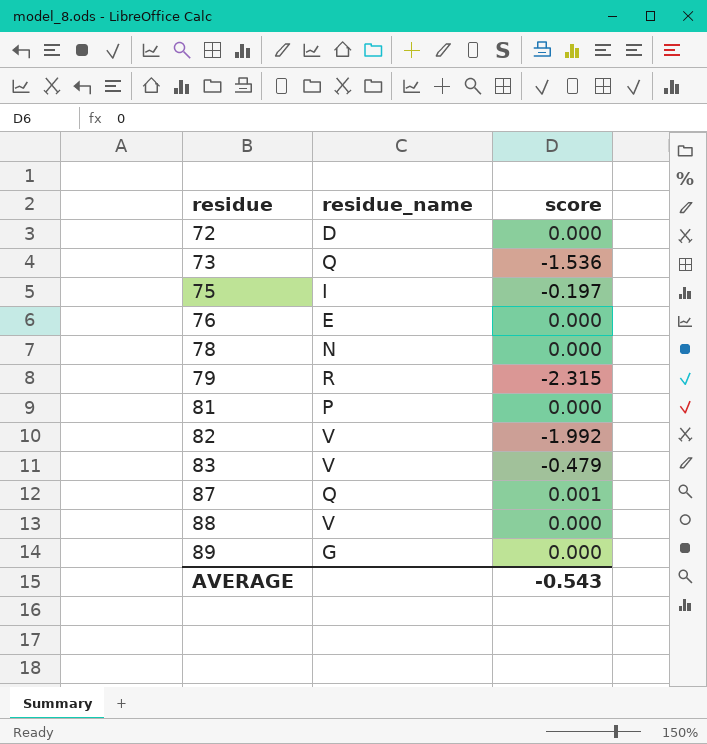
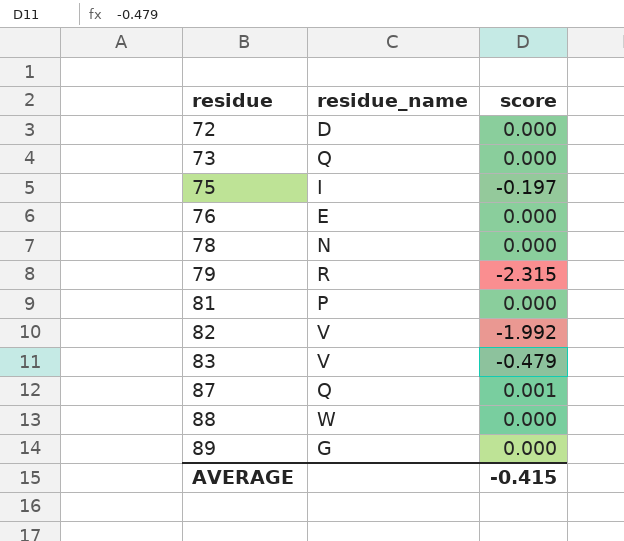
73 | score: -1.536 -> 0.000
88 | residue_name: V -> W
AVERAGE | score: -0.543 -> -0.415

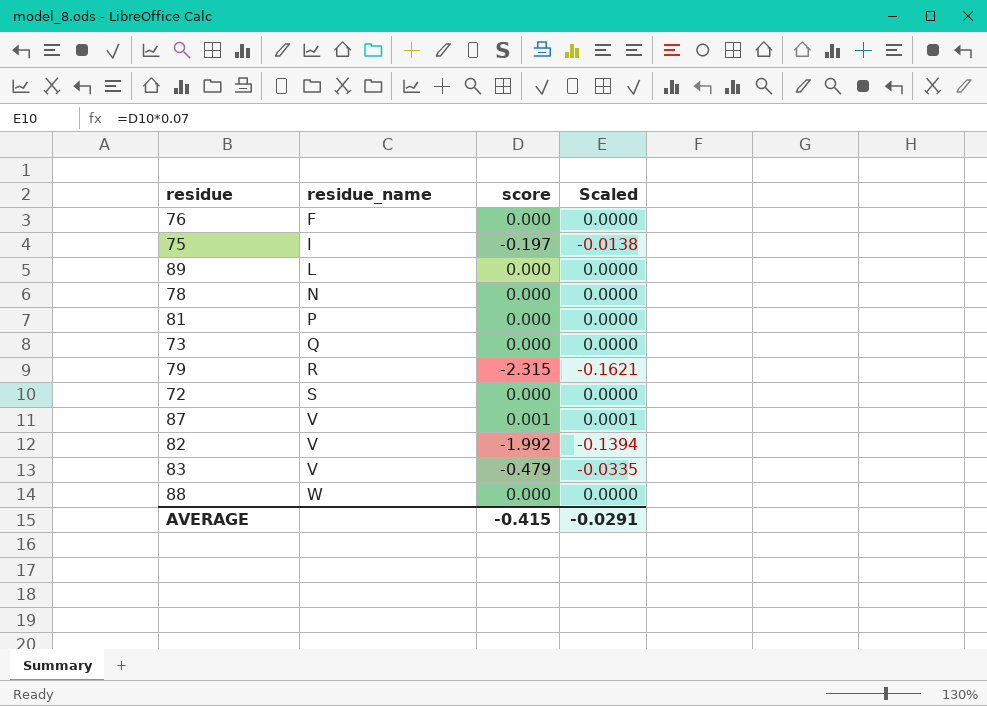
row order: residue ascending -> residue_name ascending
column Scaled | formula: none -> [score] * 0.07
76 | residue_name: E -> F
89 | residue_name: G -> L
72 | residue_name: D -> S
87 | residue_name: Q -> V

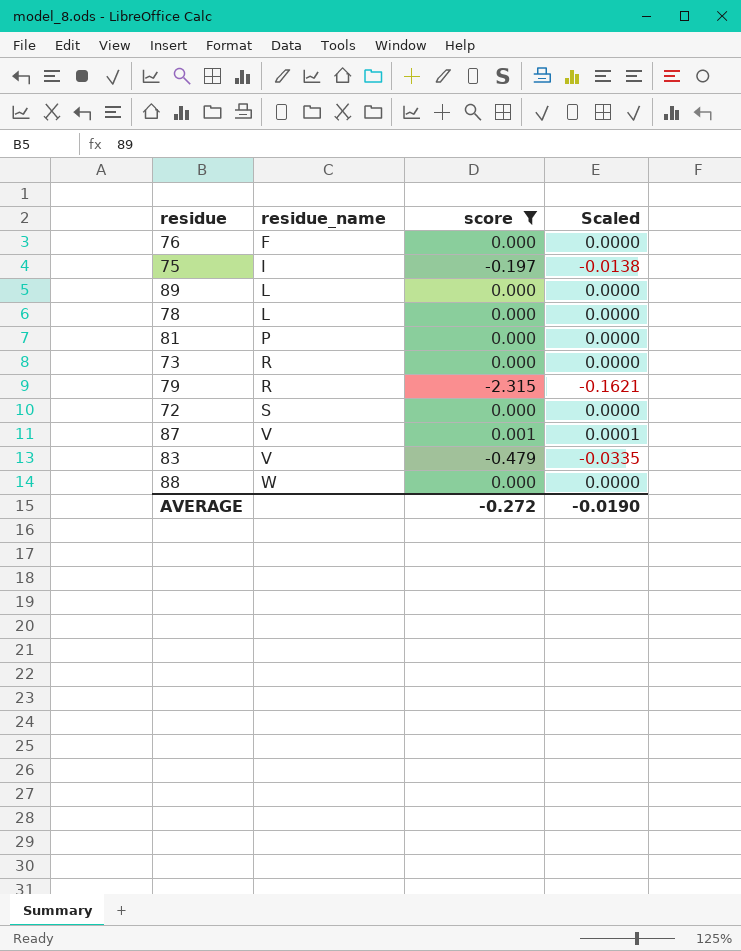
filter: none -> score != -1.992
78 | residue_name: N -> L
73 | residue_name: Q -> R
AVERAGE | score: -0.415 -> -0.272
AVERAGE | Scaled: -0.0291 -> -0.0190

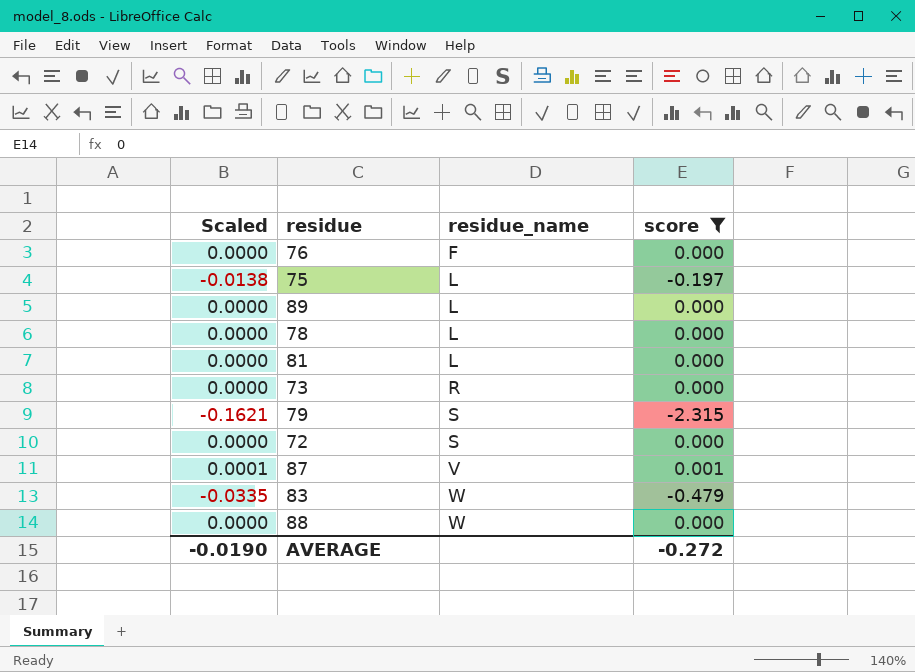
column Scaled | position: 4 -> 1
75 | residue_name: I -> L
81 | residue_name: P -> L
79 | residue_name: R -> S
83 | residue_name: V -> W

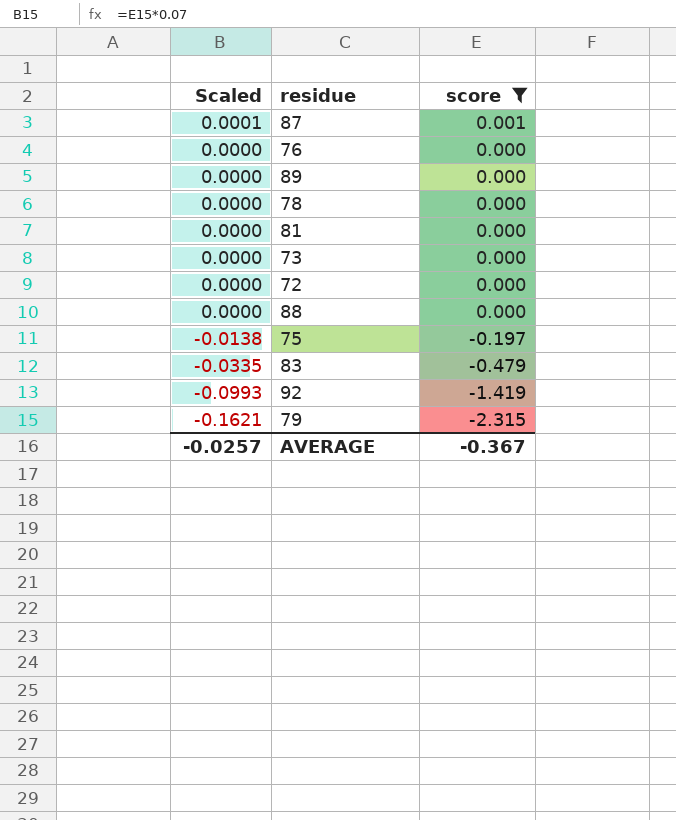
row order: residue_name ascending -> Scaled descending
column residue_name | position: 3 -> none
row 92: none -> -0.0993 | -1.419
AVERAGE | Scaled: -0.0190 -> -0.0257
AVERAGE | score: -0.272 -> -0.367

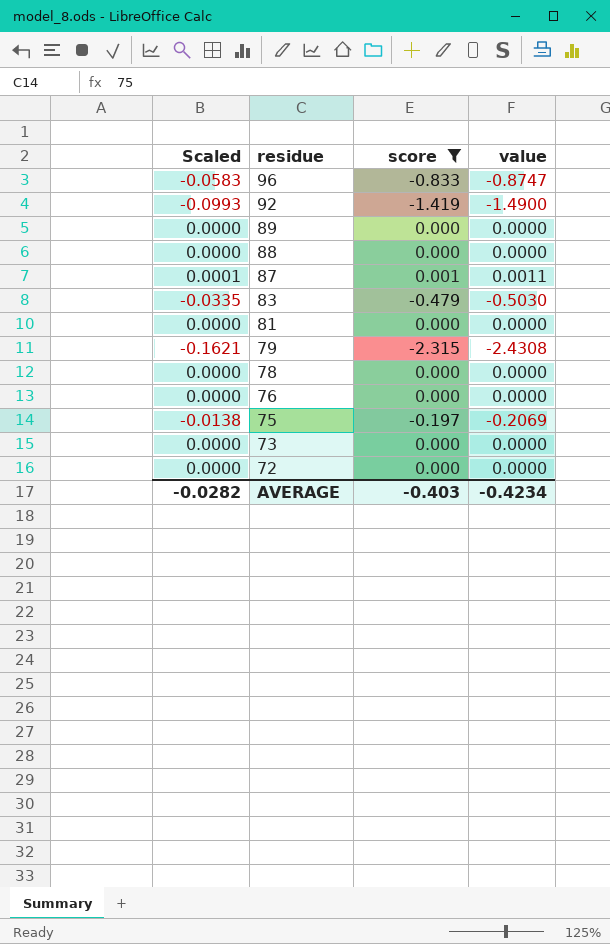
row order: Scaled descending -> residue descending
column value | formula: none -> [score] * 1.05
row 96: none -> -0.0583 | -0.833 | -0.8747
AVERAGE | Scaled: -0.0257 -> -0.0282
AVERAGE | score: -0.367 -> -0.403

